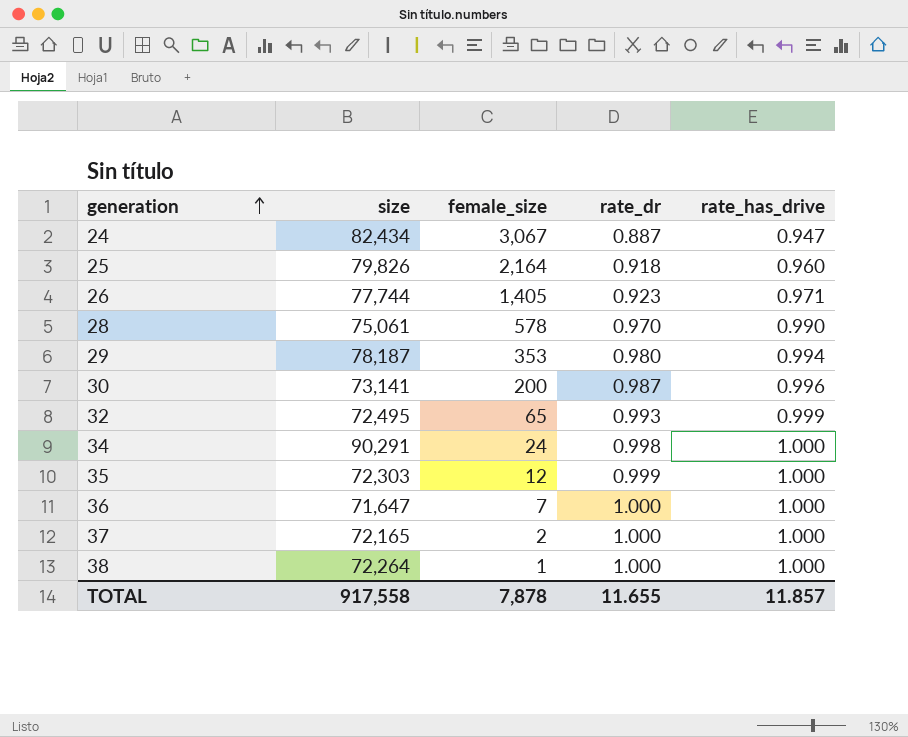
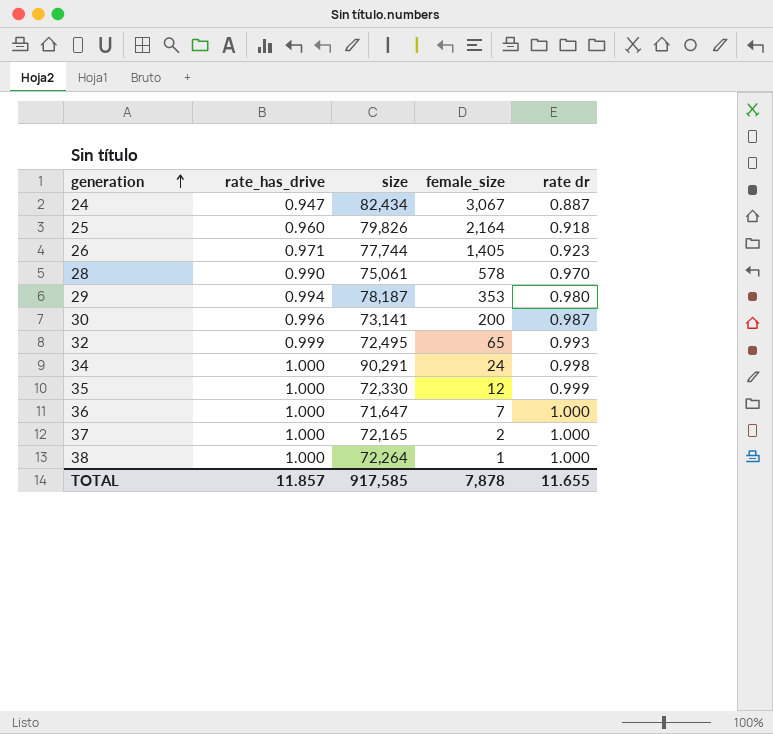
column rate_has_drive | position: 5 -> 2
column name: rate_dr -> rate dr
35 | size: 72,303 -> 72,330
TOTAL | size: 917,558 -> 917,585

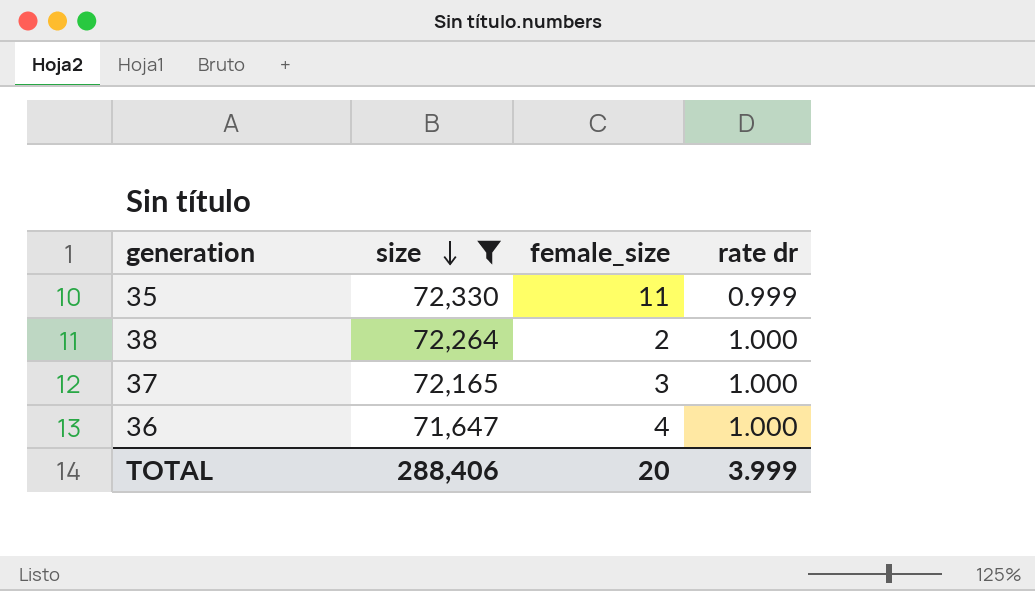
filter: none -> size <= 72,330
row order: generation ascending -> size descending
column rate_has_drive | position: 2 -> none
35 | female_size: 12 -> 11
38 | female_size: 1 -> 2
37 | female_size: 2 -> 3
36 | female_size: 7 -> 4
TOTAL | size: 917,585 -> 288,406
TOTAL | female_size: 7,878 -> 20
TOTAL | rate dr: 11.655 -> 3.999

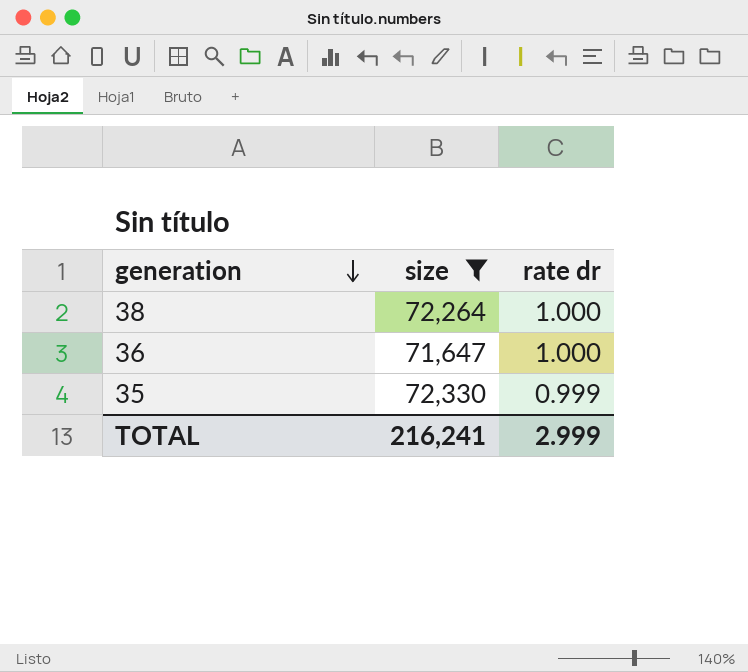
row order: size descending -> generation descending
column female_size | position: 3 -> none
row 37: 72,165 | 3 | 1.000 -> none
TOTAL | size: 288,406 -> 216,241
TOTAL | rate dr: 3.999 -> 2.999

